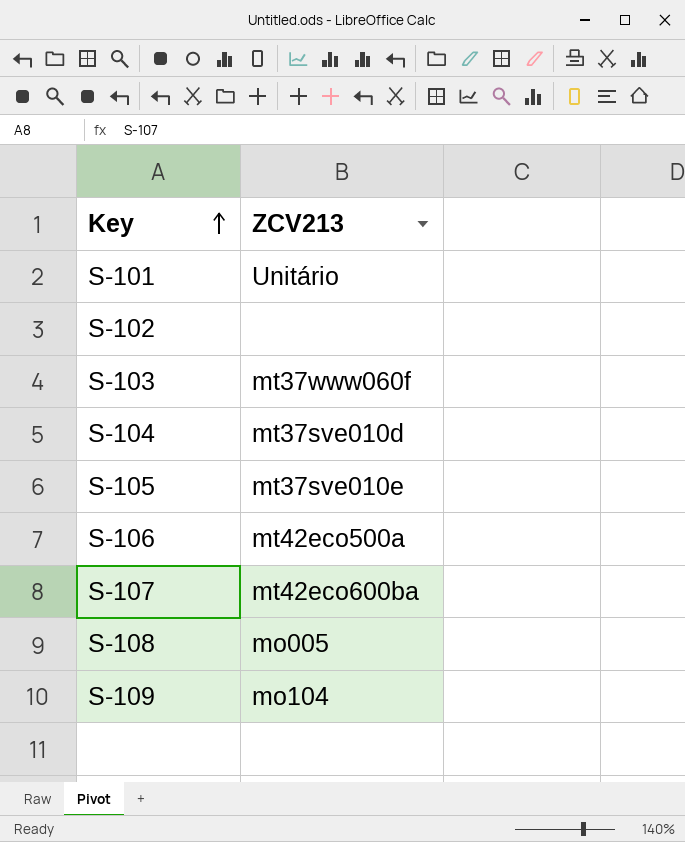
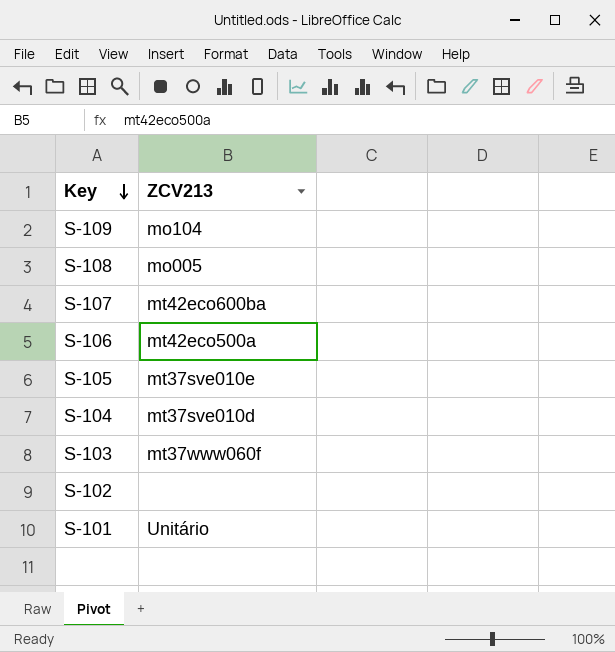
row order: Key ascending -> Key descending

